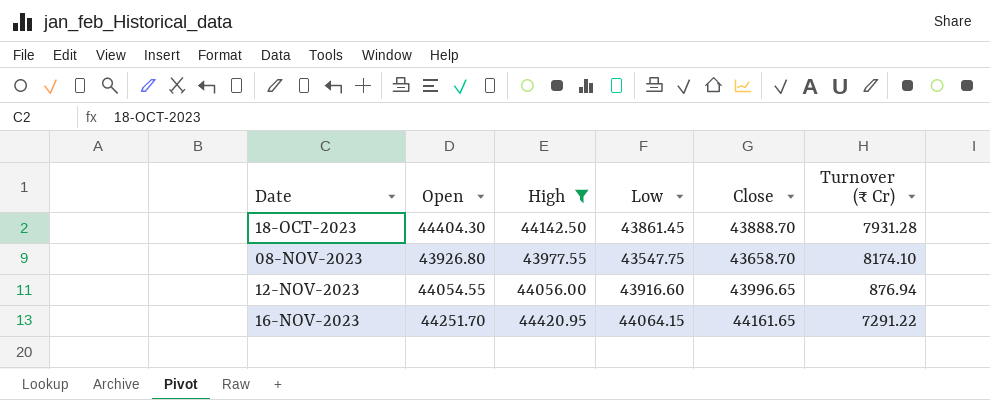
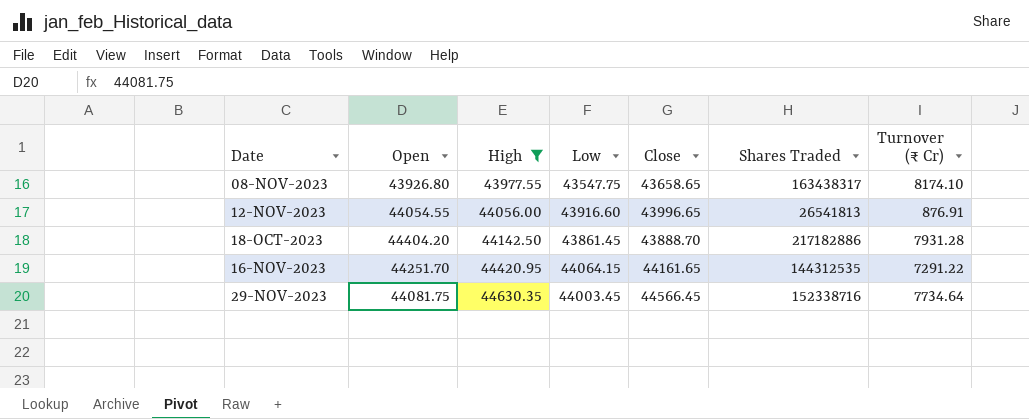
row order: Date ascending -> High ascending
column Shares Traded | position: none -> 6
08-NOV-2023 | Close: 43658.70 -> 43658.65
12-NOV-2023 | Turnover (₹ Cr): 876.94 -> 876.91
18-OCT-2023 | Open: 44404.30 -> 44404.20
row 29-NOV-2023: none -> 44081.75 | 44630.35 | 44003.45 | 44566.45 | 152338716 | 7734.64

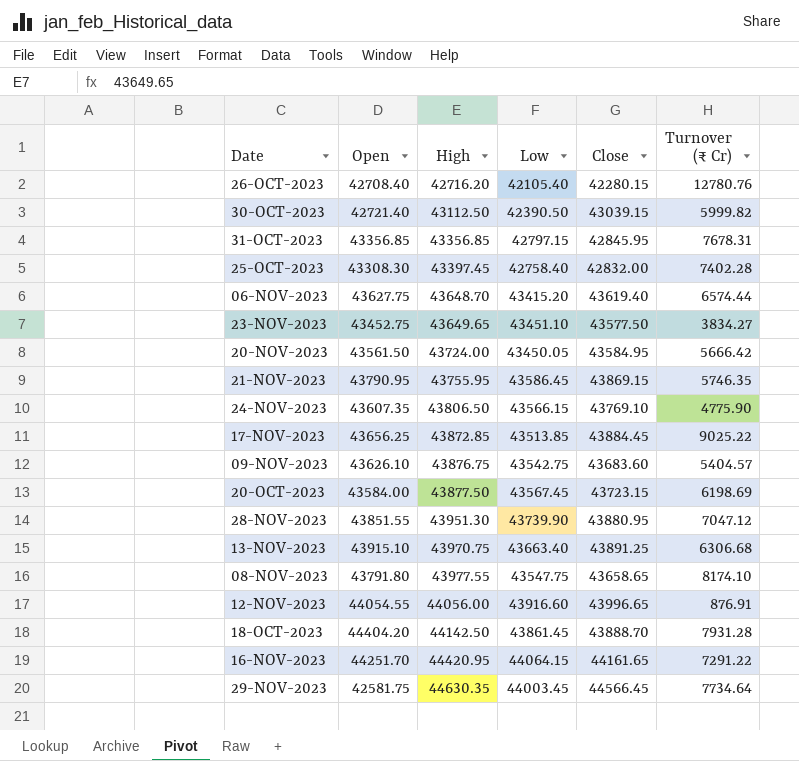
filter: High >= 43977.55 -> none
column Shares Traded | position: 6 -> none
08-NOV-2023 | Open: 43926.80 -> 43791.80
29-NOV-2023 | Open: 44081.75 -> 42581.75

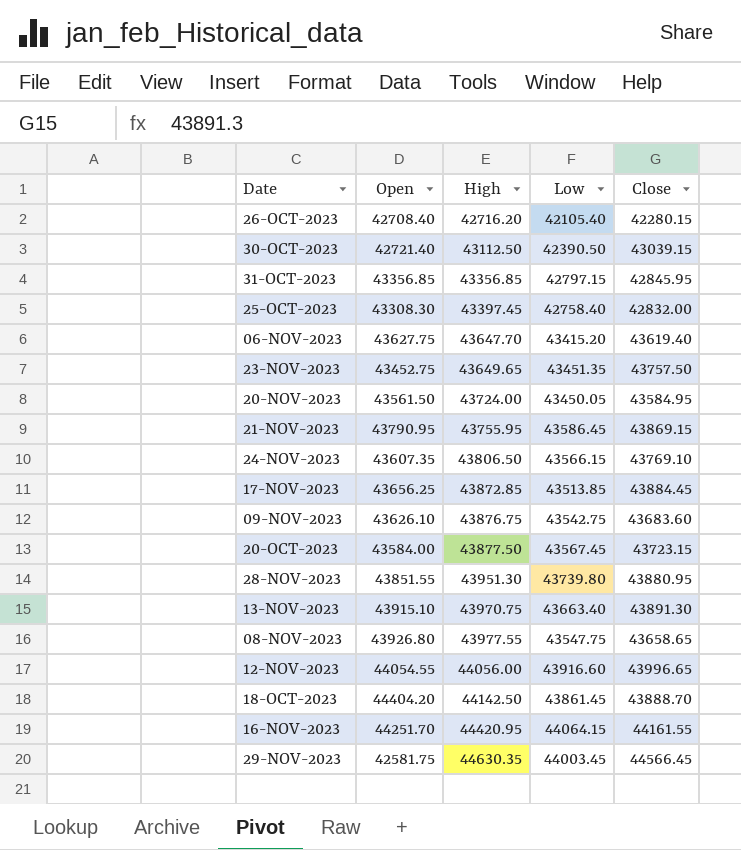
column Turnover (₹ Cr) | position: 6 -> none
06-NOV-2023 | High: 43648.70 -> 43647.70
23-NOV-2023 | Low: 43451.10 -> 43451.35
23-NOV-2023 | Close: 43577.50 -> 43757.50
28-NOV-2023 | Low: 43739.90 -> 43739.80
13-NOV-2023 | Close: 43891.25 -> 43891.30
08-NOV-2023 | Open: 43791.80 -> 43926.80
16-NOV-2023 | Close: 44161.65 -> 44161.55

